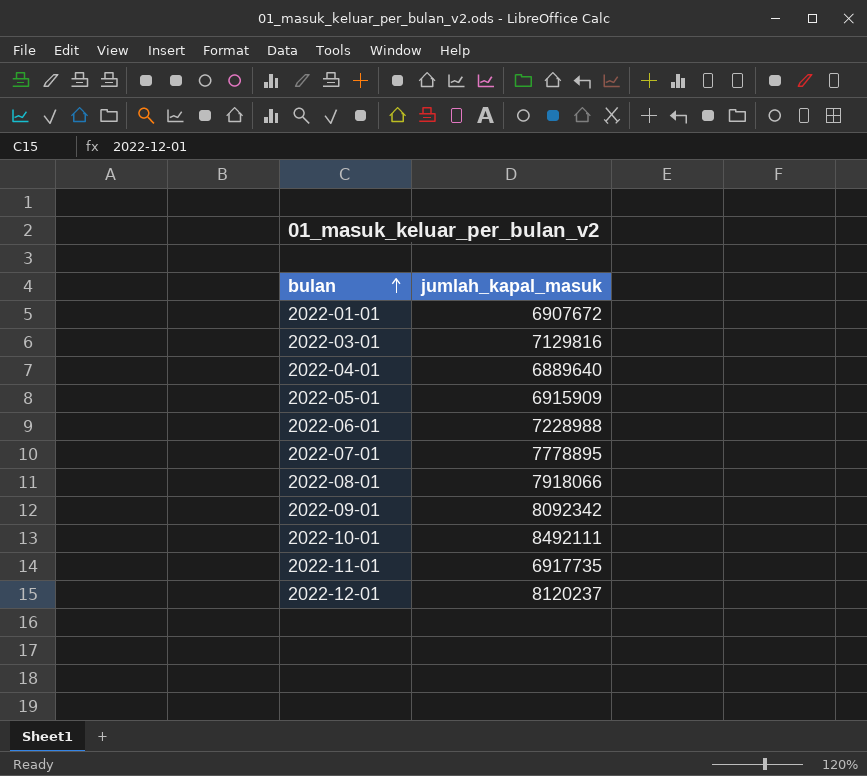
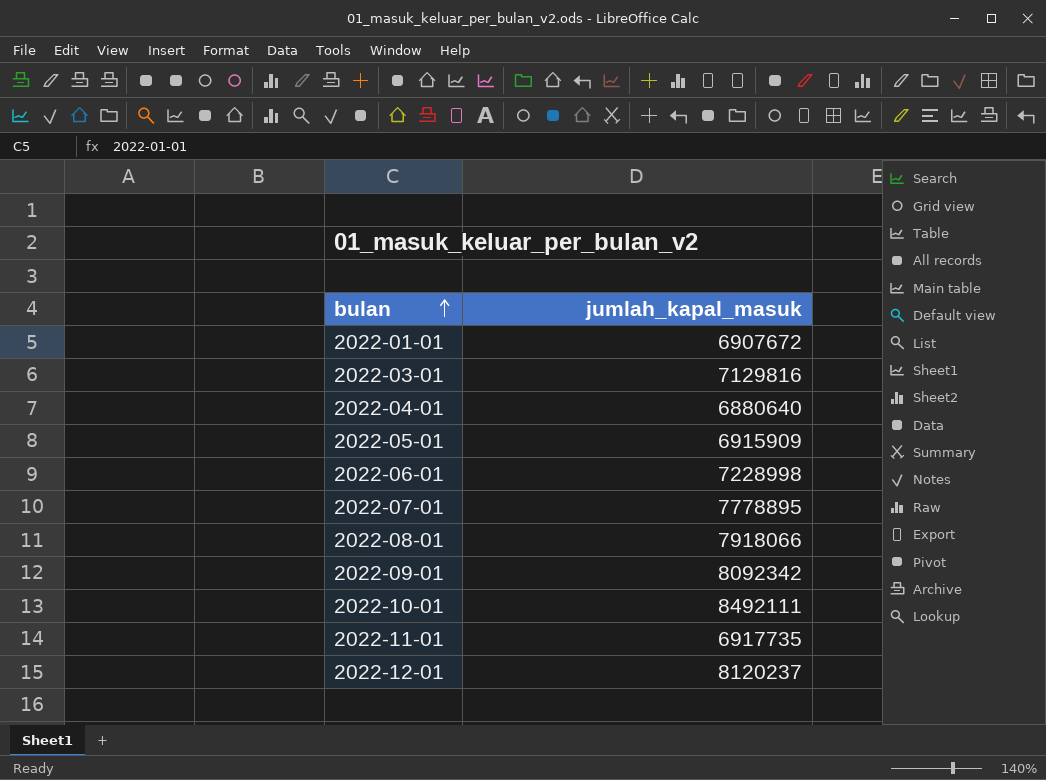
2022-04-01 | jumlah_kapal_masuk: 6889640 -> 6880640
2022-06-01 | jumlah_kapal_masuk: 7228988 -> 7228998

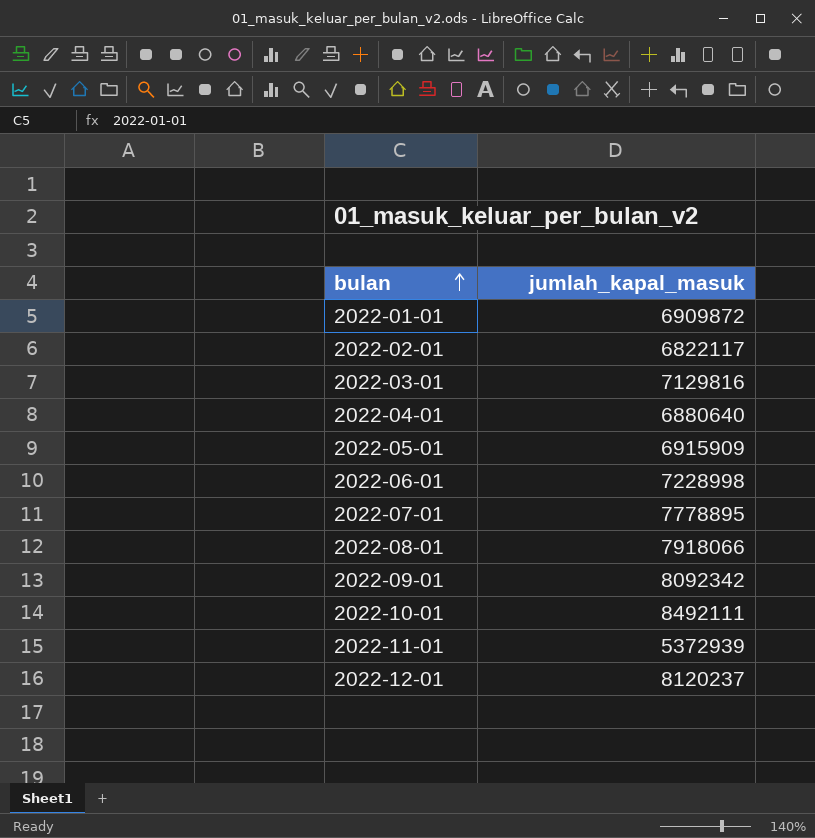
2022-01-01 | jumlah_kapal_masuk: 6907672 -> 6909872
row 2022-02-01: none -> 6822117
2022-11-01 | jumlah_kapal_masuk: 6917735 -> 5372939

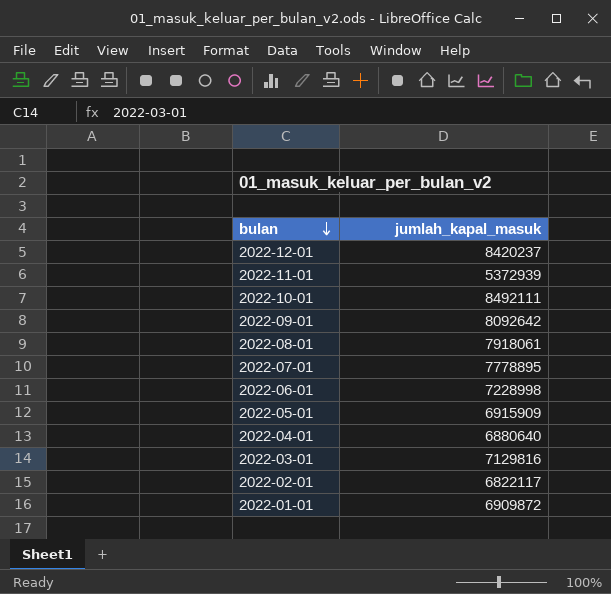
row order: bulan ascending -> bulan descending
2022-12-01 | jumlah_kapal_masuk: 8120237 -> 8420237
2022-09-01 | jumlah_kapal_masuk: 8092342 -> 8092642
2022-08-01 | jumlah_kapal_masuk: 7918066 -> 7918061

